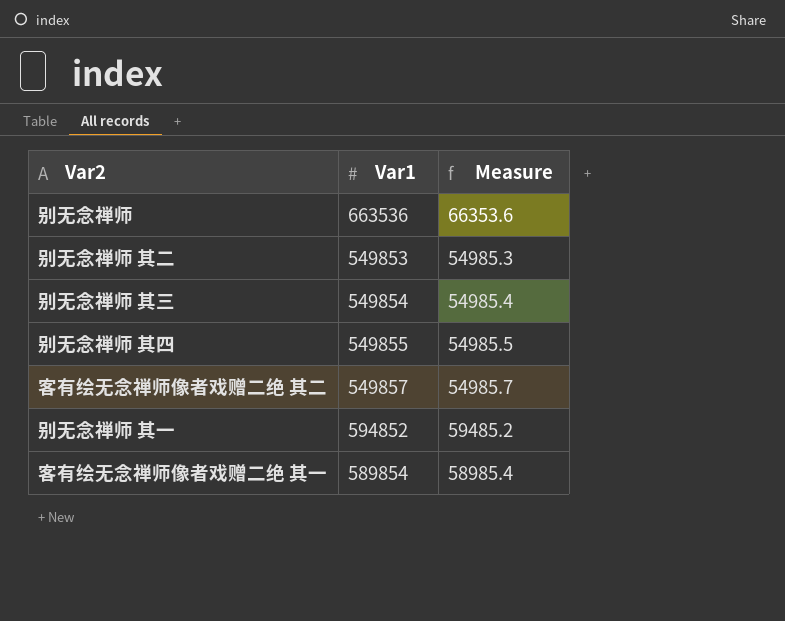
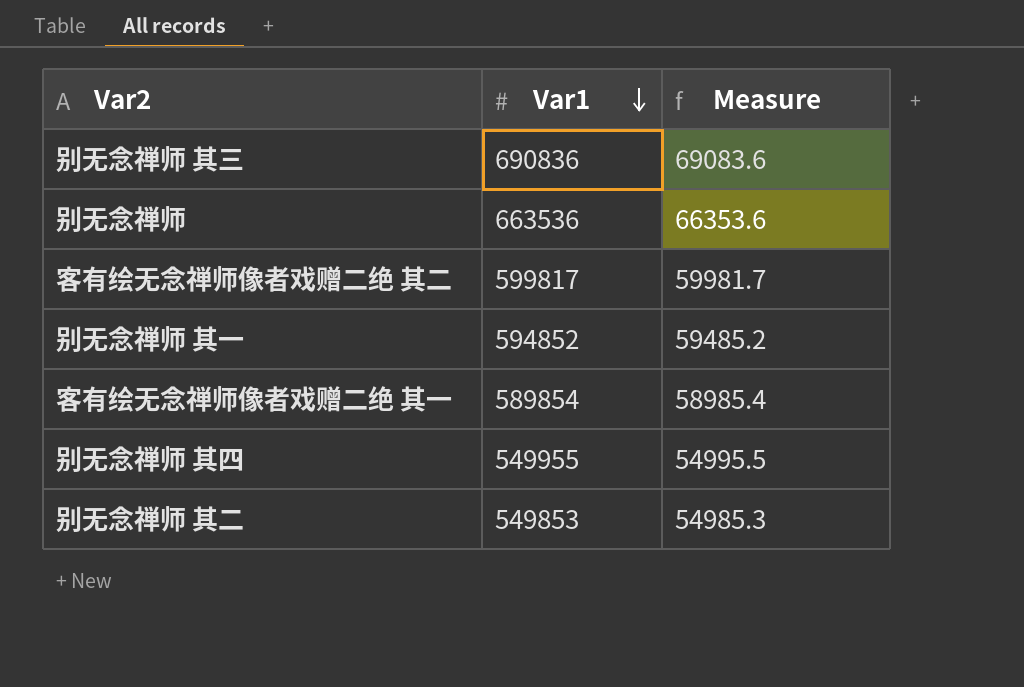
row order: none -> Var1 descending
别无念禅师 其三 | Var1: 549854 -> 690836
别无念禅师 其三 | Measure: 54985.4 -> 69083.6
客有绘无念禅师像者戏赠二绝 其二 | Var1: 549857 -> 599817
客有绘无念禅师像者戏赠二绝 其二 | Measure: 54985.7 -> 59981.7
别无念禅师 其四 | Var1: 549855 -> 549955
别无念禅师 其四 | Measure: 54985.5 -> 54995.5

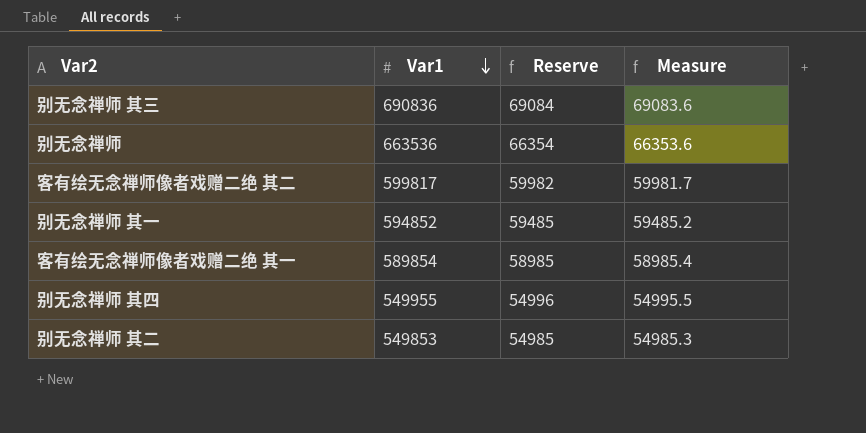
column Reserve | formula: none -> [Var1] * 0.1

